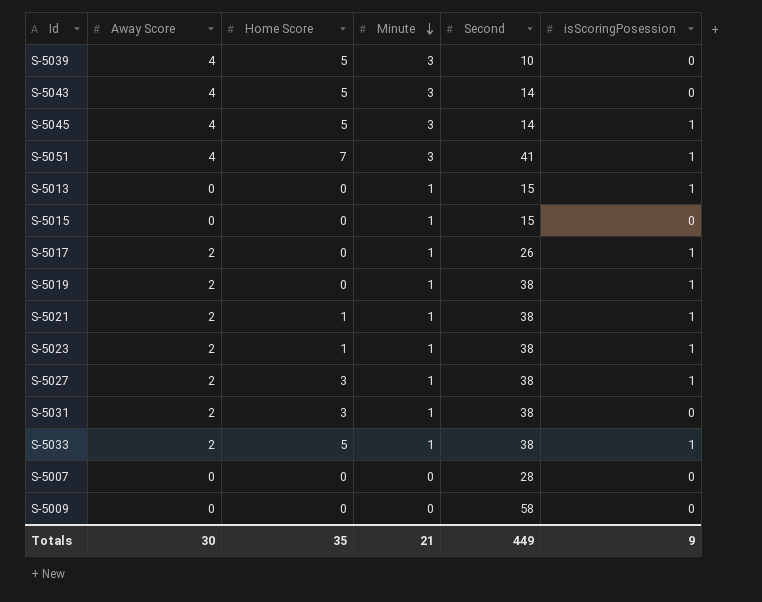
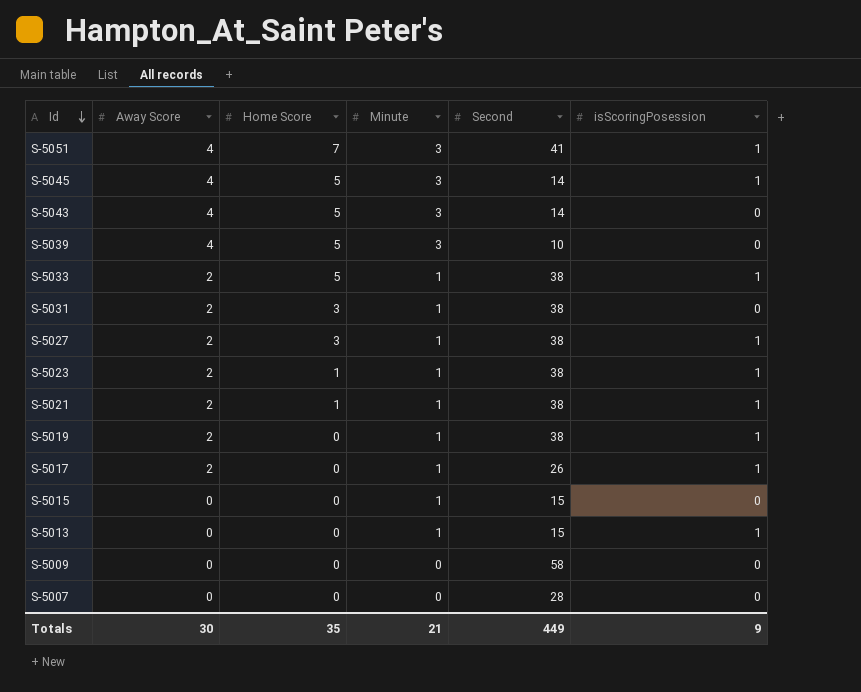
row order: Minute descending -> Id descending

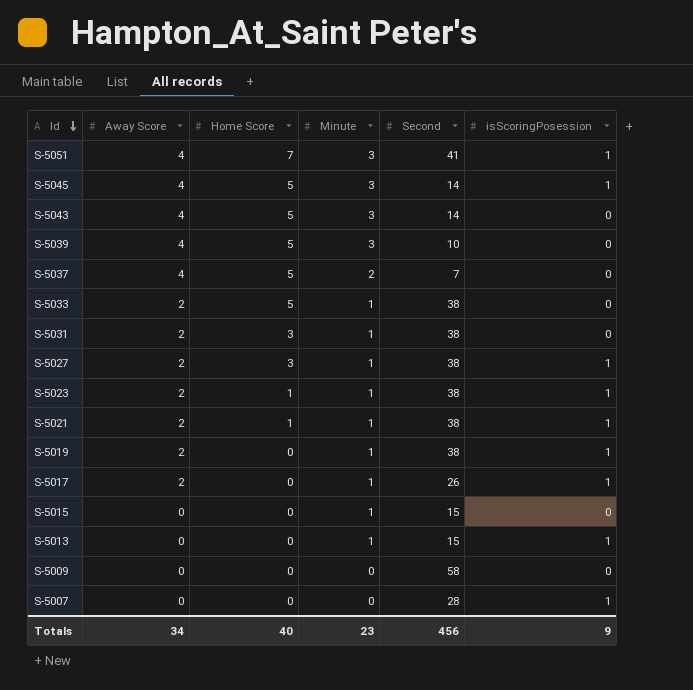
row S-5037: none -> 4 | 5 | 2 | 7 | 0
S-5033 | isScoringPosession: 1 -> 0
S-5007 | isScoringPosession: 0 -> 1
Totals | Away Score: 30 -> 34
Totals | Home Score: 35 -> 40
Totals | Minute: 21 -> 23
Totals | Second: 449 -> 456

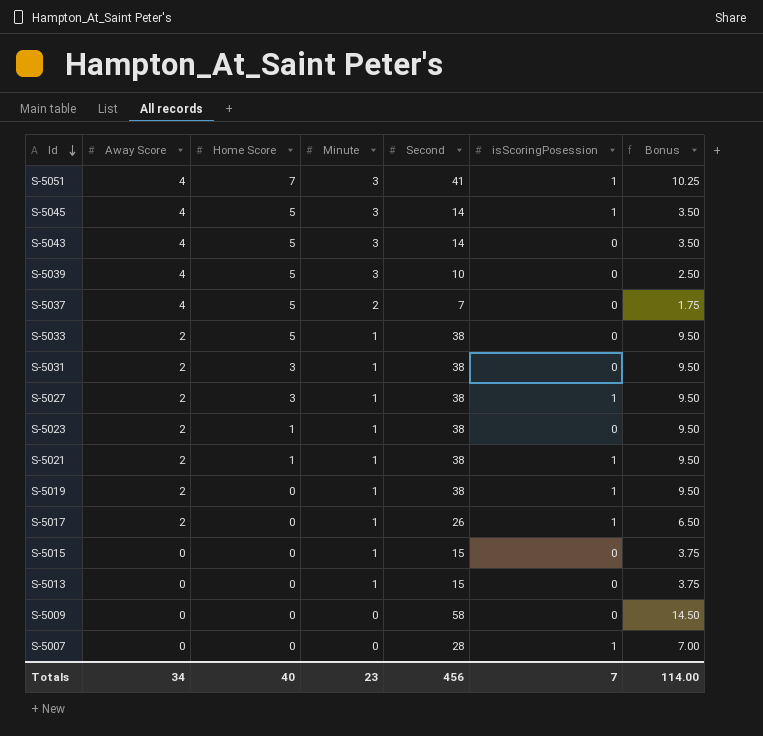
column Bonus | formula: none -> [Second] * 0.25
S-5023 | isScoringPosession: 1 -> 0
S-5013 | isScoringPosession: 1 -> 0
Totals | isScoringPosession: 9 -> 7

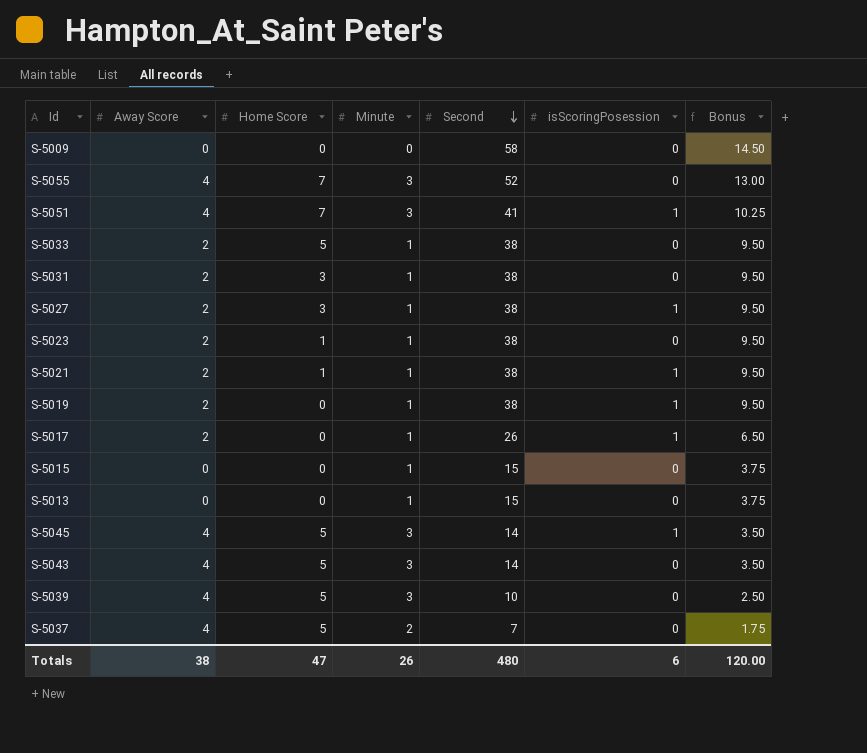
row order: Id descending -> Second descending
row S-5007: 0 | 0 | 0 | 28 | 1 | 7.00 -> none
row S-5055: none -> 4 | 7 | 3 | 52 | 0 | 13.00
Totals | Away Score: 34 -> 38
Totals | Home Score: 40 -> 47
Totals | Minute: 23 -> 26
Totals | Second: 456 -> 480
Totals | isScoringPosession: 7 -> 6
Totals | Bonus: 114.00 -> 120.00

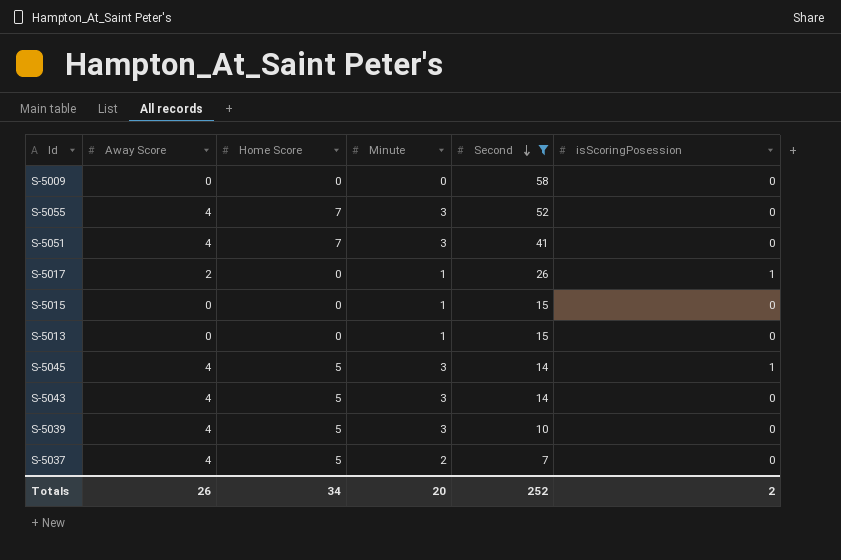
filter: none -> Second != 38
column Bonus | formula: [Second] * 0.25 -> none
S-5051 | isScoringPosession: 1 -> 0
Totals | Away Score: 38 -> 26
Totals | Home Score: 47 -> 34
Totals | Minute: 26 -> 20
Totals | Second: 480 -> 252
Totals | isScoringPosession: 6 -> 2

